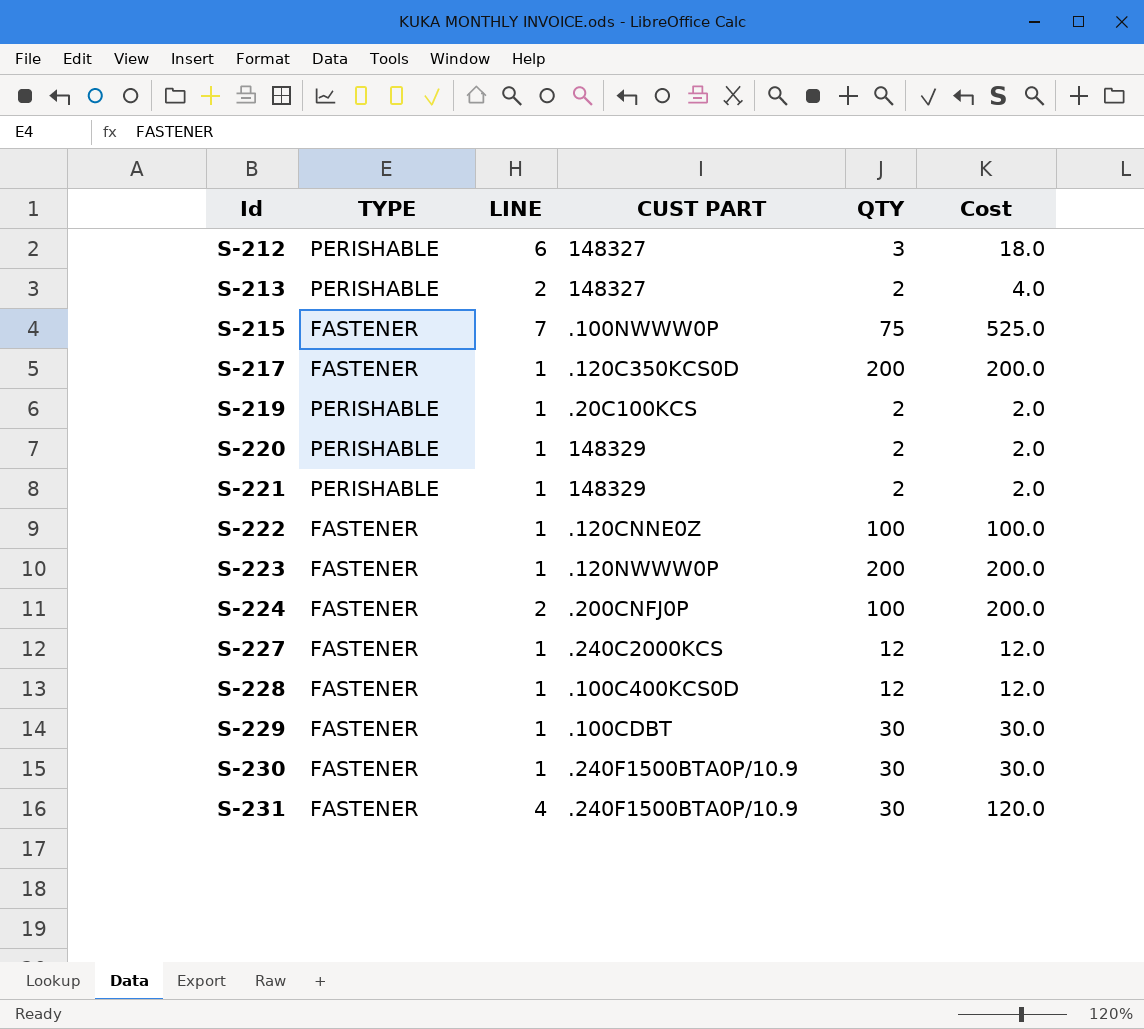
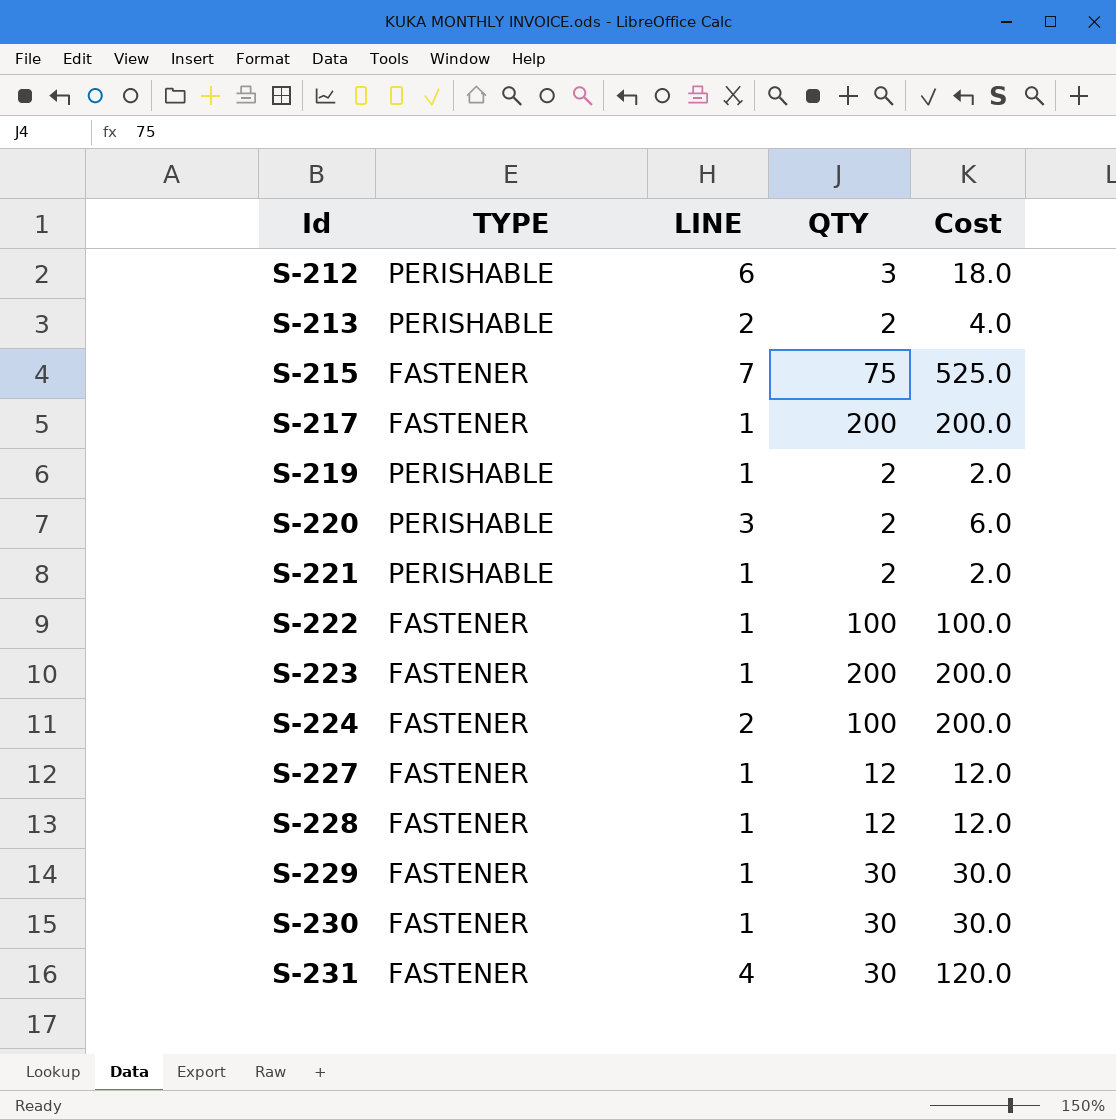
column CUST PART | position: 4 -> none
S-220 | LINE: 1 -> 3
S-220 | Cost: 2.0 -> 6.0

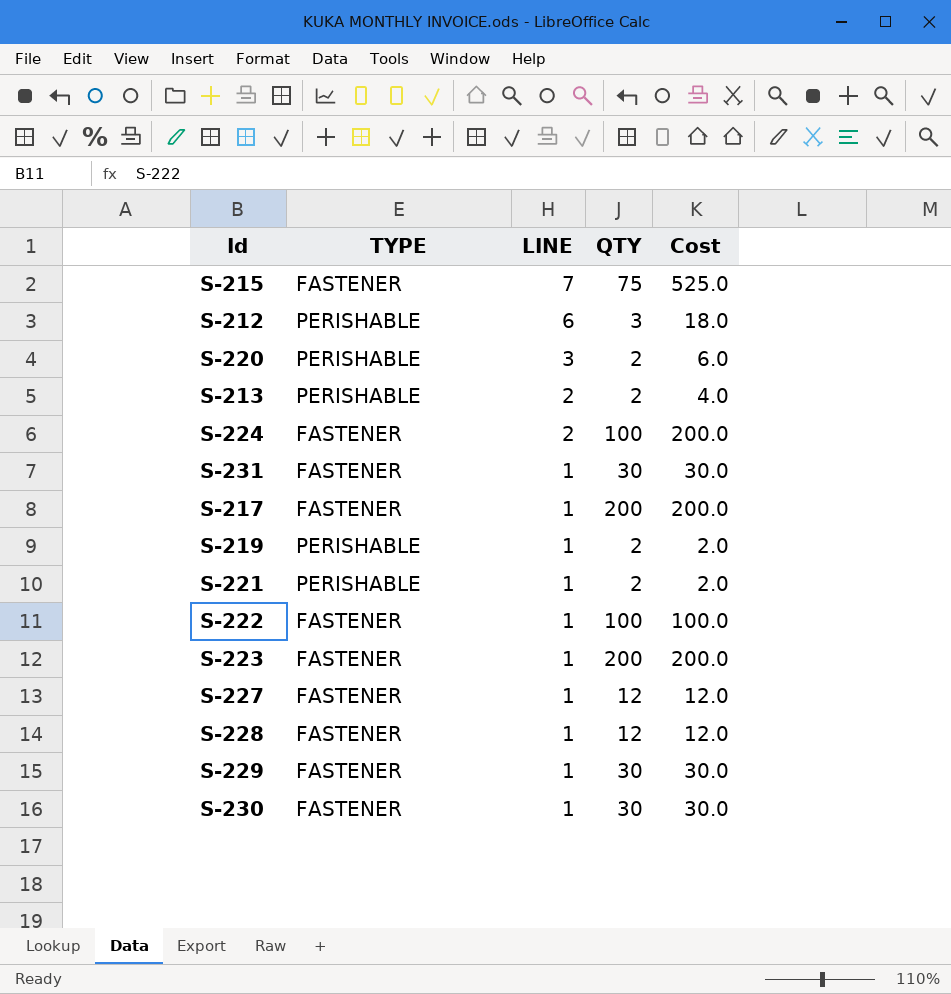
row order: Id ascending -> LINE descending
S-231 | LINE: 4 -> 1
S-231 | Cost: 120.0 -> 30.0

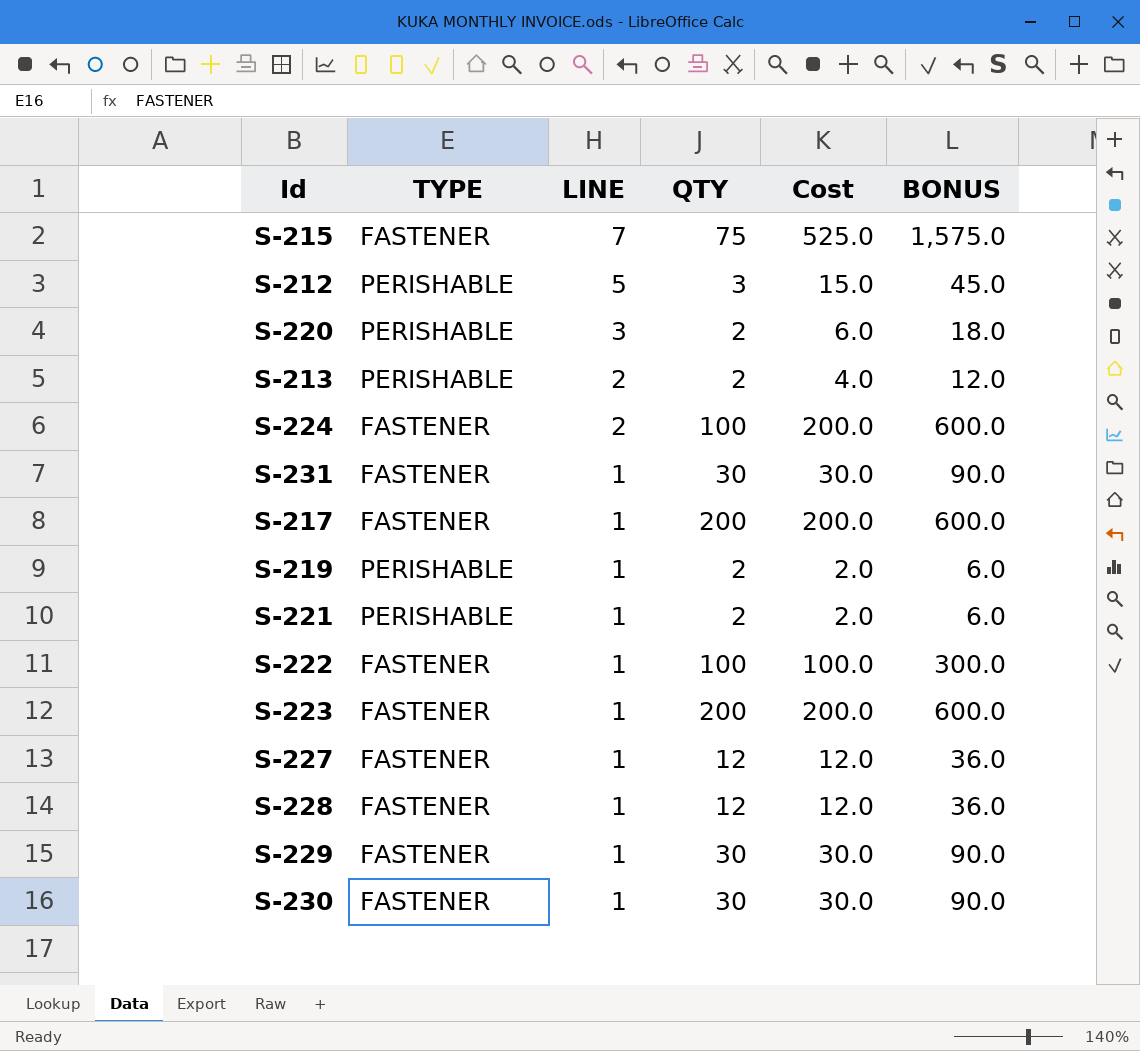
column BONUS | formula: none -> [Cost] * 3
S-212 | LINE: 6 -> 5
S-212 | Cost: 18.0 -> 15.0

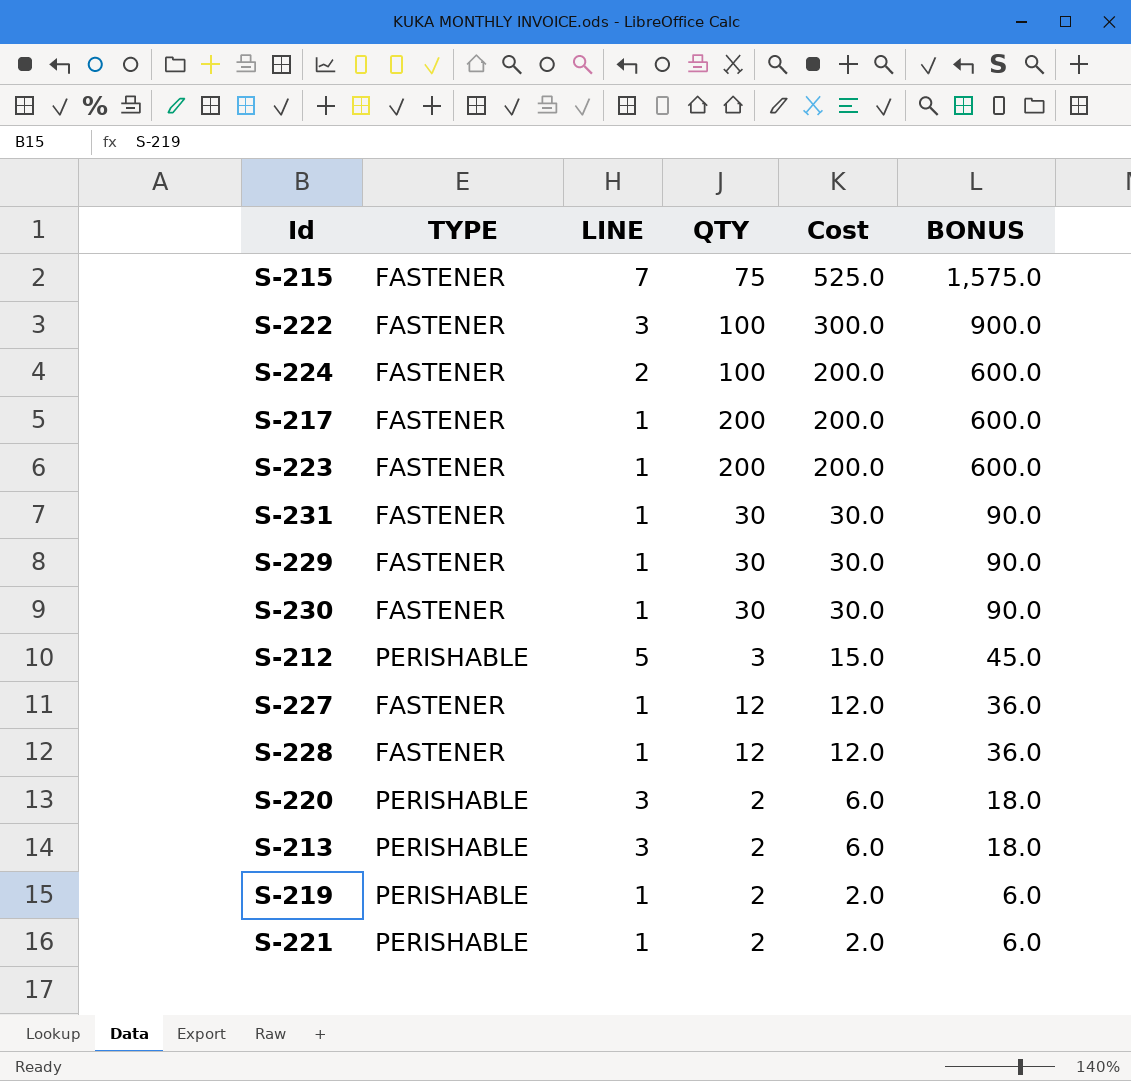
row order: LINE descending -> Cost descending
S-222 | LINE: 1 -> 3
S-222 | Cost: 100.0 -> 300.0
S-222 | BONUS: 300.0 -> 900.0
S-213 | LINE: 2 -> 3
S-213 | Cost: 4.0 -> 6.0
S-213 | BONUS: 12.0 -> 18.0

